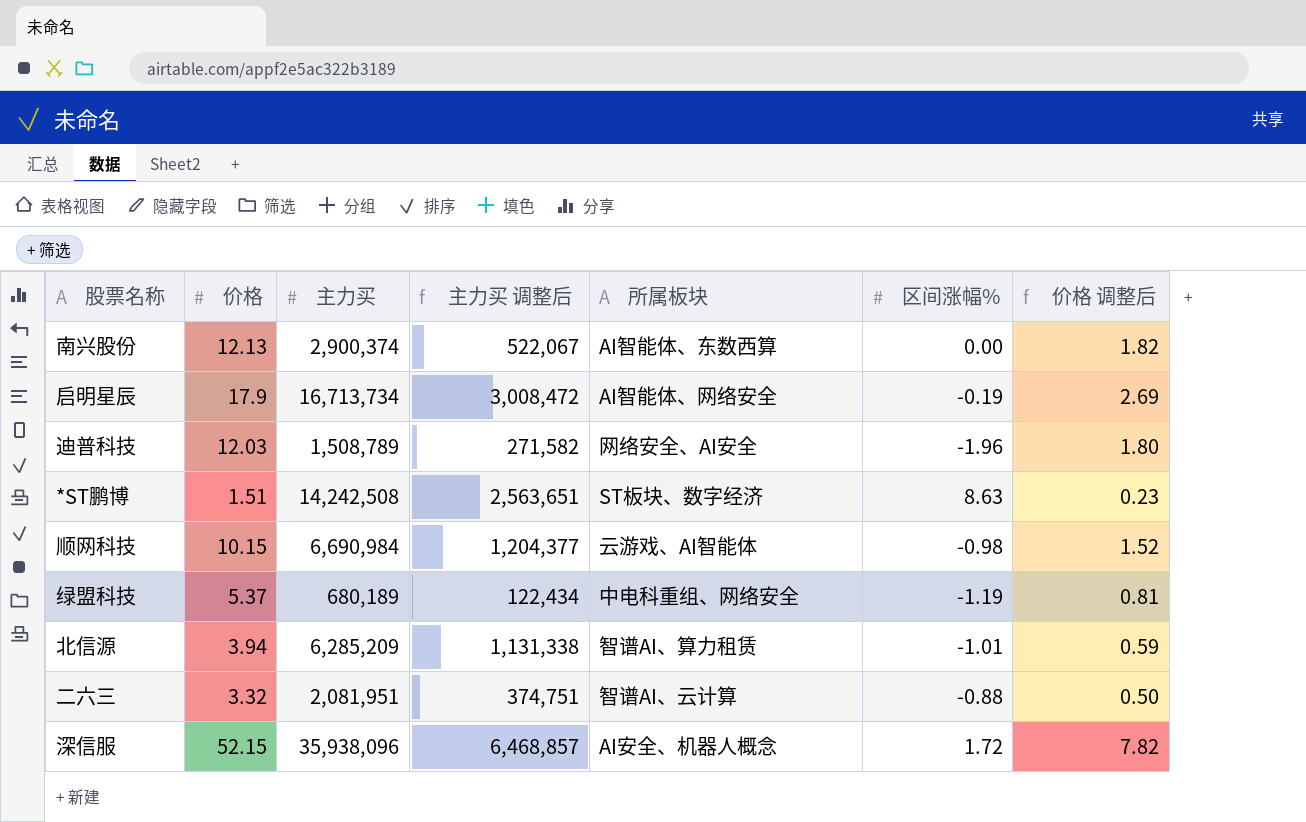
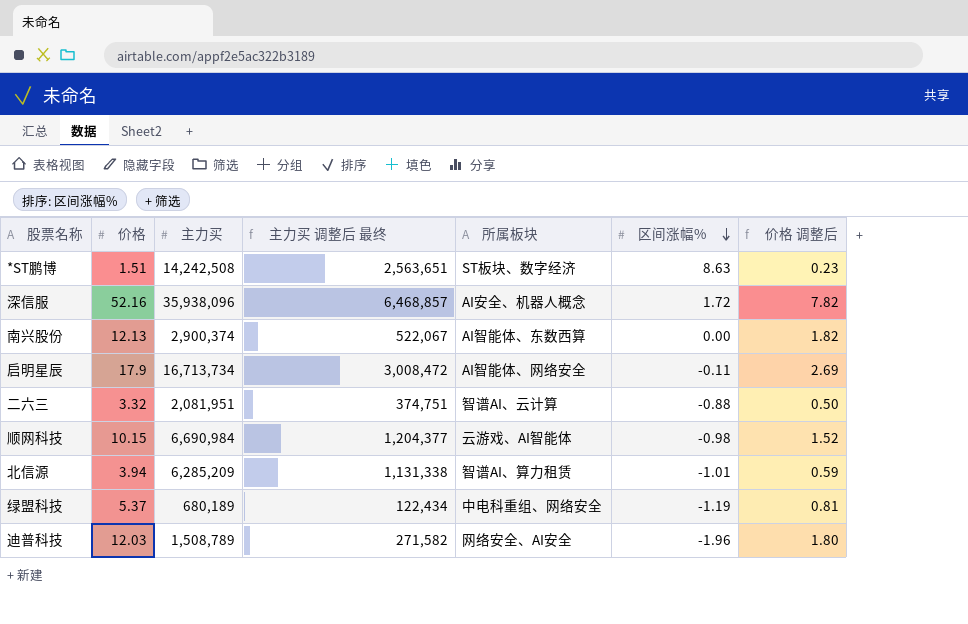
row order: none -> 区间涨幅% descending
column name: 主力买 调整后 -> 主力买 调整后 最终
深信服 | 价格: 52.15 -> 52.16
启明星辰 | 区间涨幅%: -0.19 -> -0.11

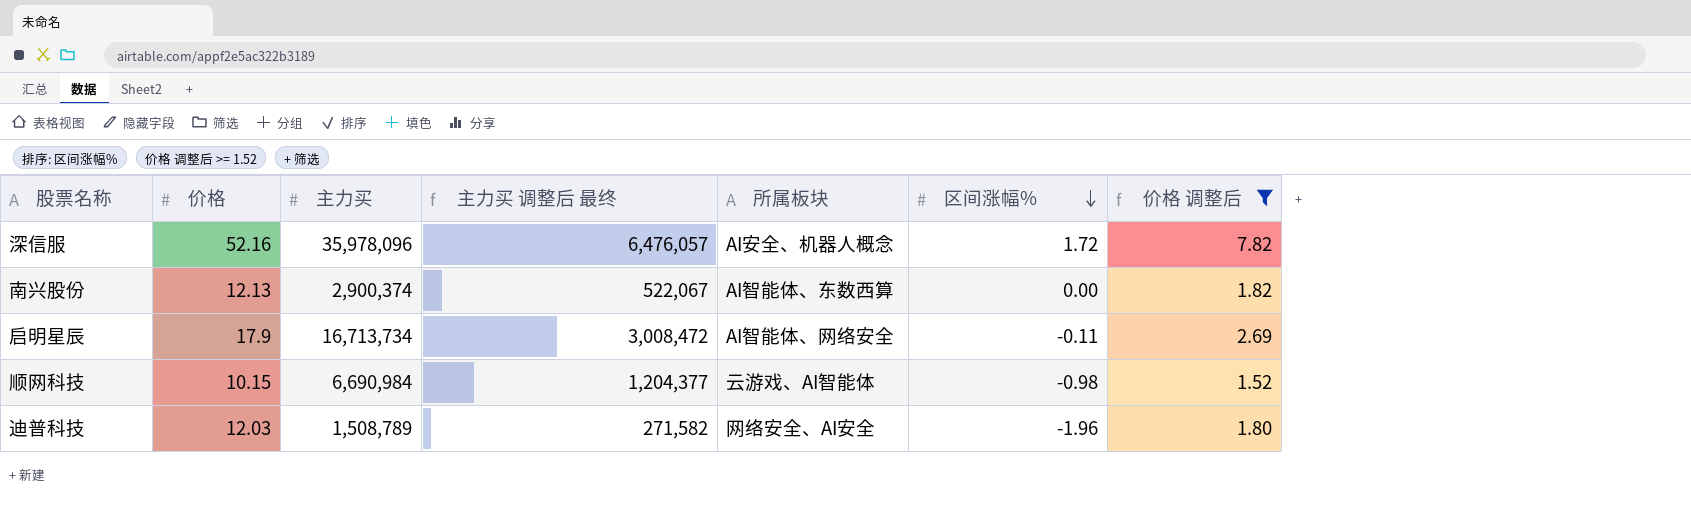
filter: none -> 价格 调整后 >= 1.52
深信服 | 主力买: 35,938,096 -> 35,978,096
深信服 | 主力买 调整后 最终: 6,468,857 -> 6,476,057

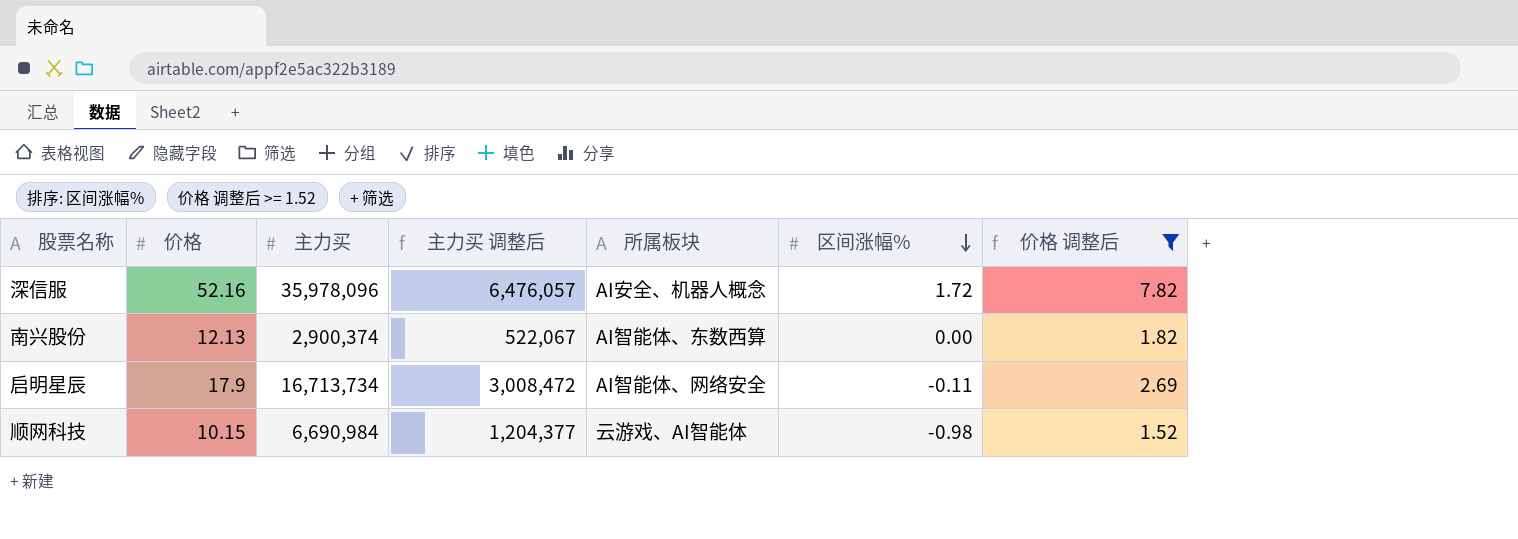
column name: 主力买 调整后 最终 -> 主力买 调整后
row 迪普科技: 12.03 | 1,508,789 | 271,582 | 网络安全、AI安全 | -1.96 | 1.80 -> none

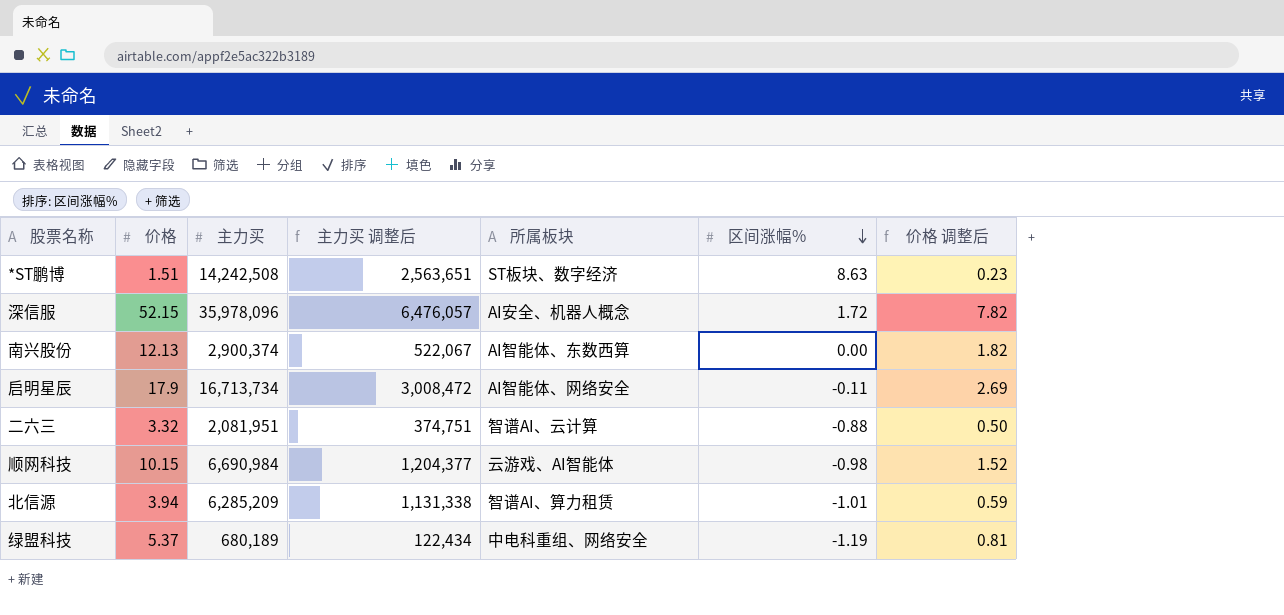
filter: 价格 调整后 >= 1.52 -> none
深信服 | 价格: 52.16 -> 52.15

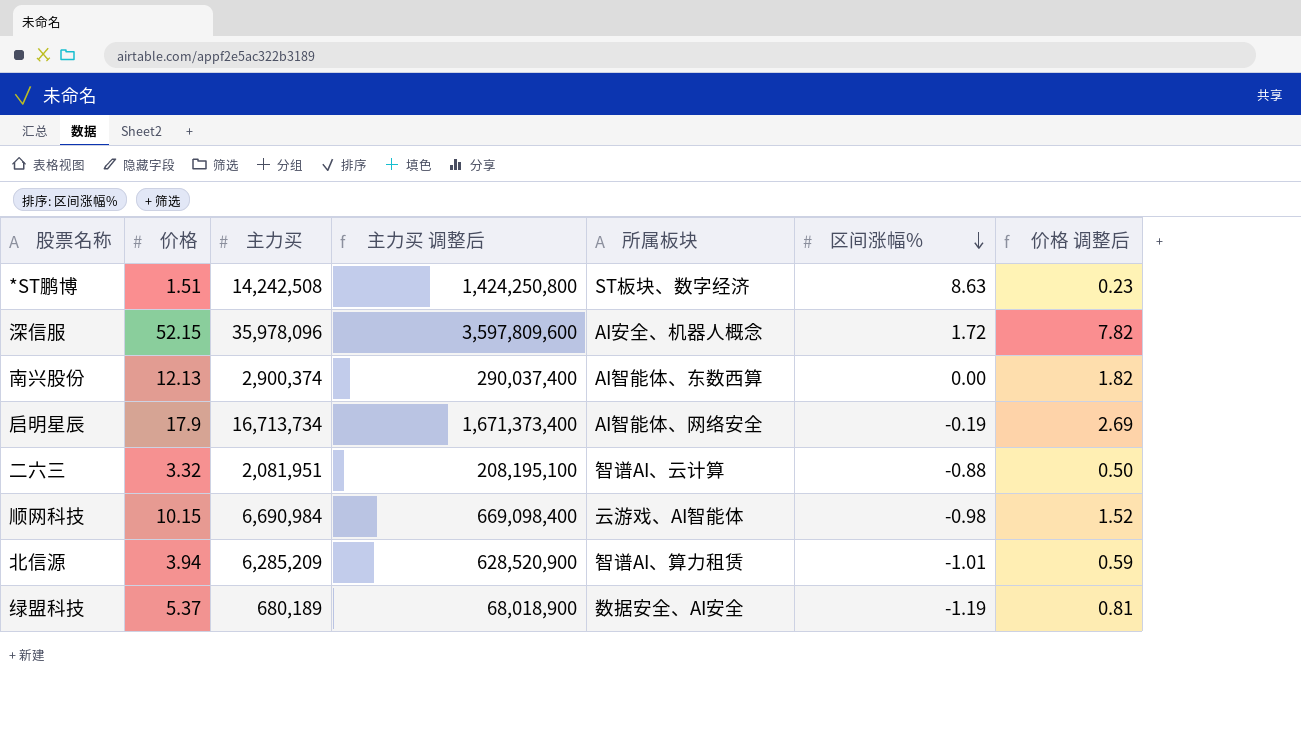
column 主力买 调整后 | formula: [主力买] * 0.18 -> [主力买] * 100
启明星辰 | 区间涨幅%: -0.11 -> -0.19
绿盟科技 | 所属板块: 中电科重组、网络安全 -> 数据安全、AI安全

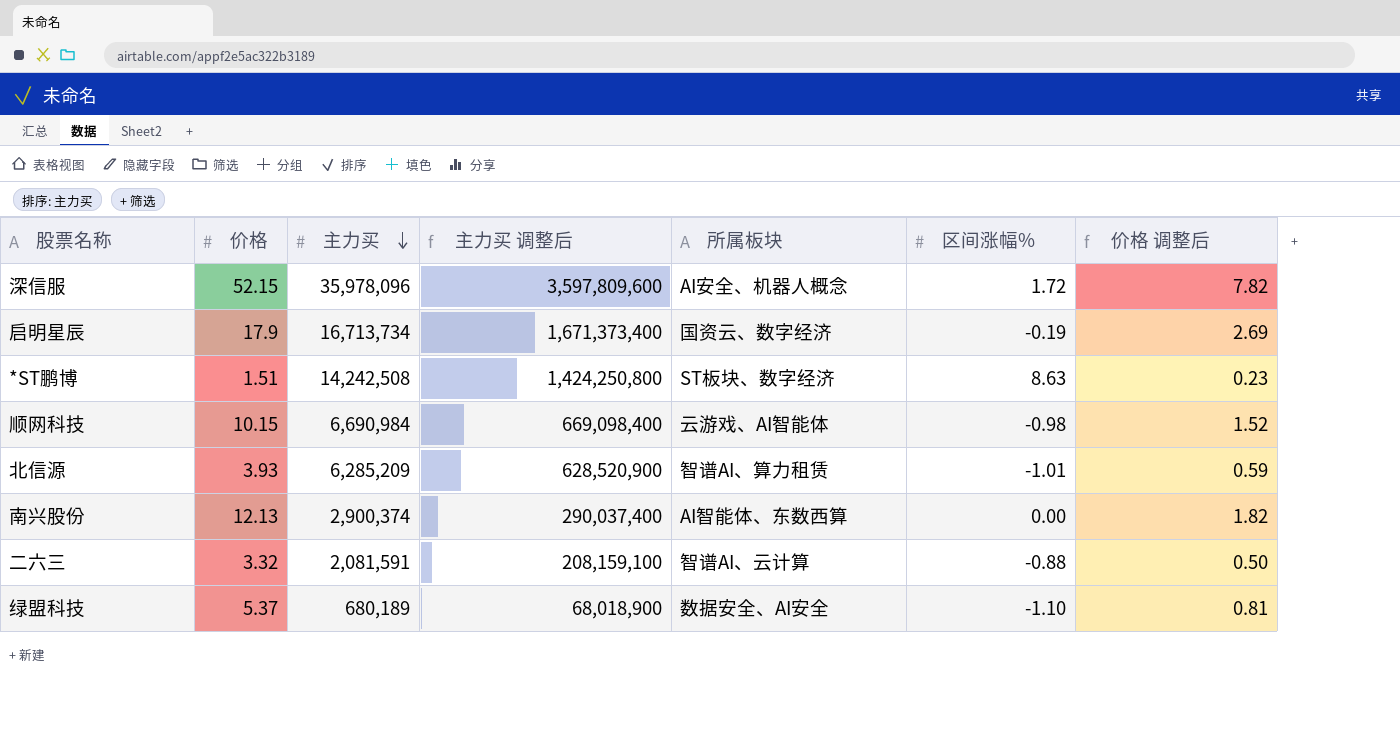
row order: 区间涨幅% descending -> 主力买 descending
启明星辰 | 所属板块: AI智能体、网络安全 -> 国资云、数字经济
北信源 | 价格: 3.94 -> 3.93
二六三 | 主力买: 2,081,951 -> 2,081,591
二六三 | 主力买 调整后: 208,195,100 -> 208,159,100
绿盟科技 | 区间涨幅%: -1.19 -> -1.10

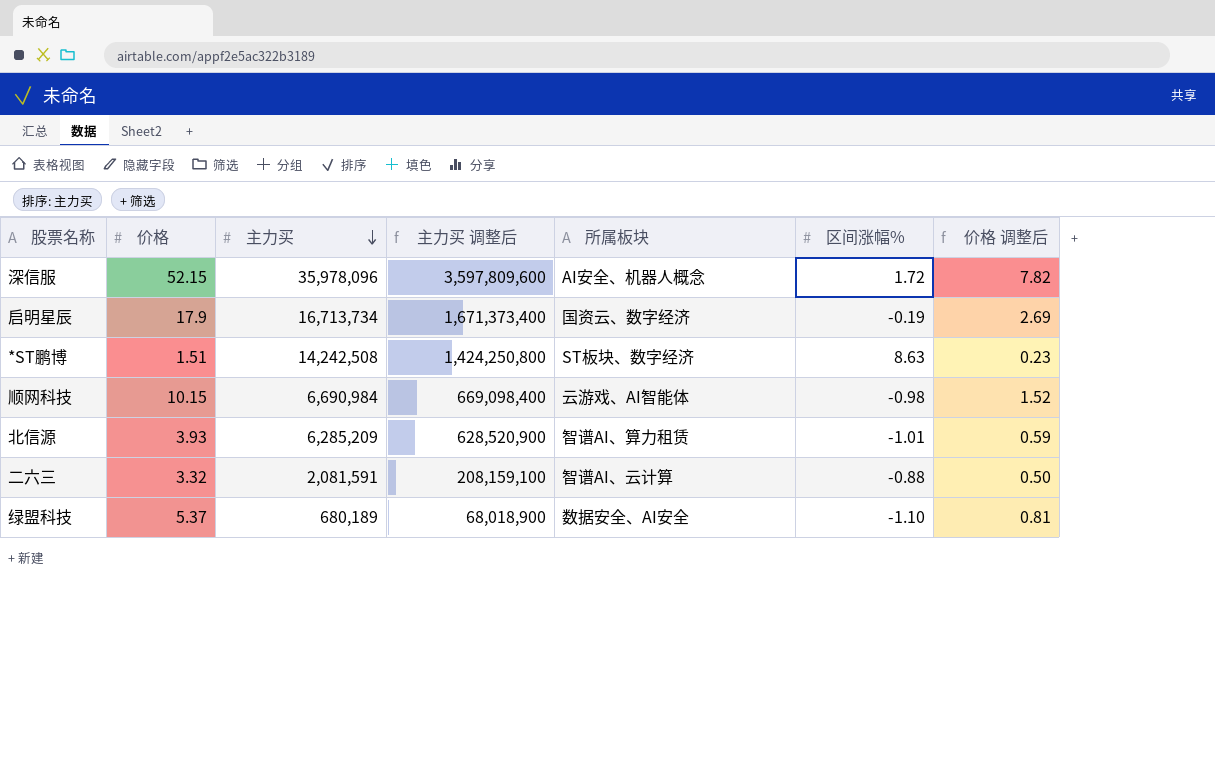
row 南兴股份: 12.13 | 2,900,374 | 290,037,400 | AI智能体、东数西算 | 0.00 | 1.82 -> none

